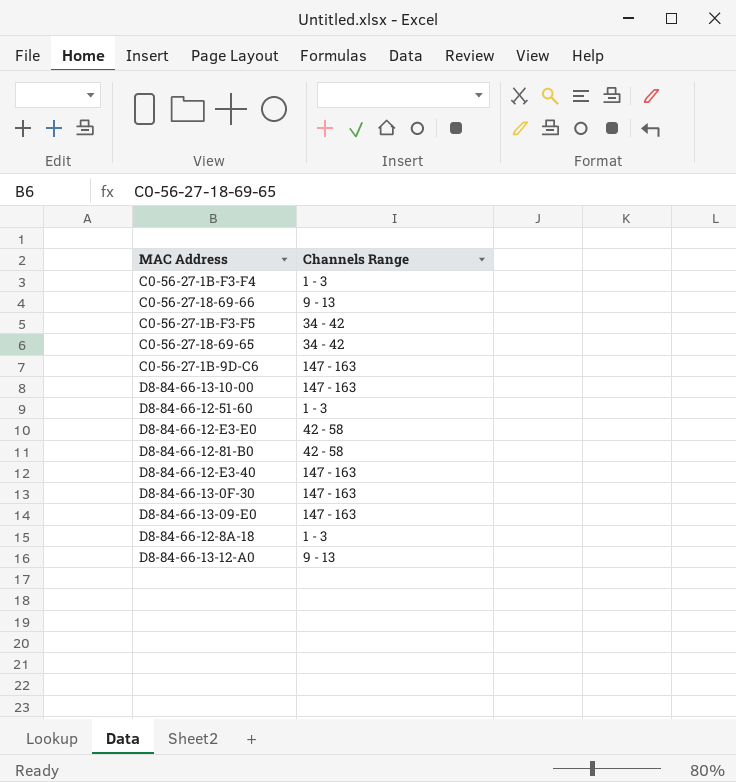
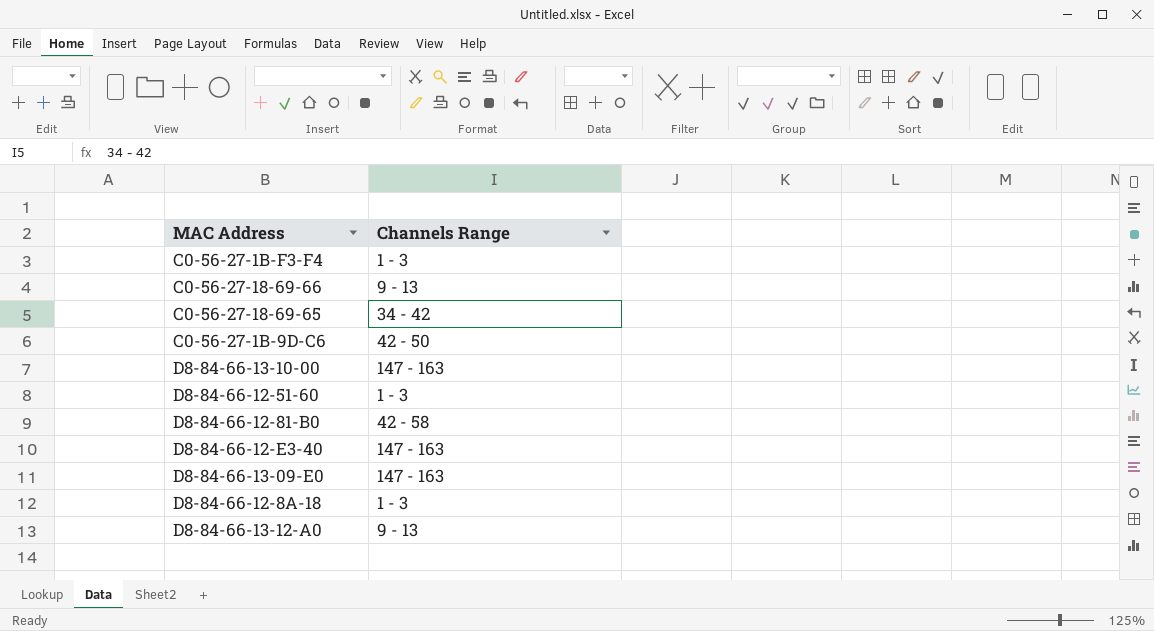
row C0-56-27-1B-F3-F5: 34 - 42 -> none
row D8-84-66-12-E3-E0: 42 - 58 -> none
row D8-84-66-13-0F-30: 147 - 163 -> none
C0-56-27-1B-9D-C6 | Channels Range: 147 - 163 -> 42 - 50

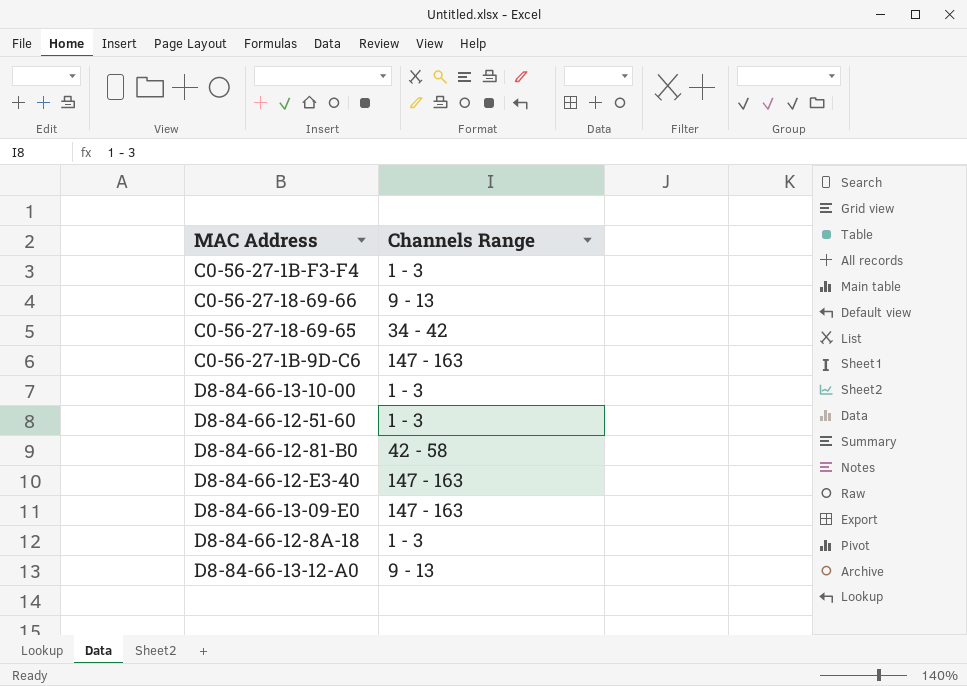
C0-56-27-1B-9D-C6 | Channels Range: 42 - 50 -> 147 - 163
D8-84-66-13-10-00 | Channels Range: 147 - 163 -> 1 - 3

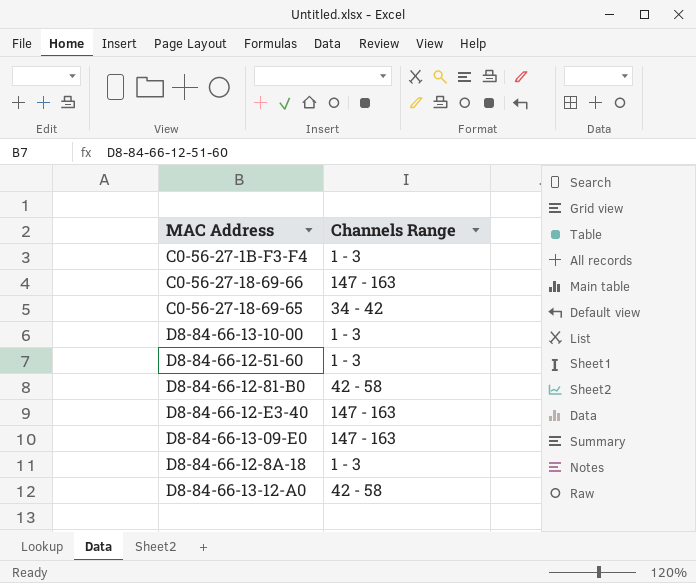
row C0-56-27-1B-9D-C6: 147 - 163 -> none
C0-56-27-18-69-66 | Channels Range: 9 - 13 -> 147 - 163
D8-84-66-13-12-A0 | Channels Range: 9 - 13 -> 42 - 58

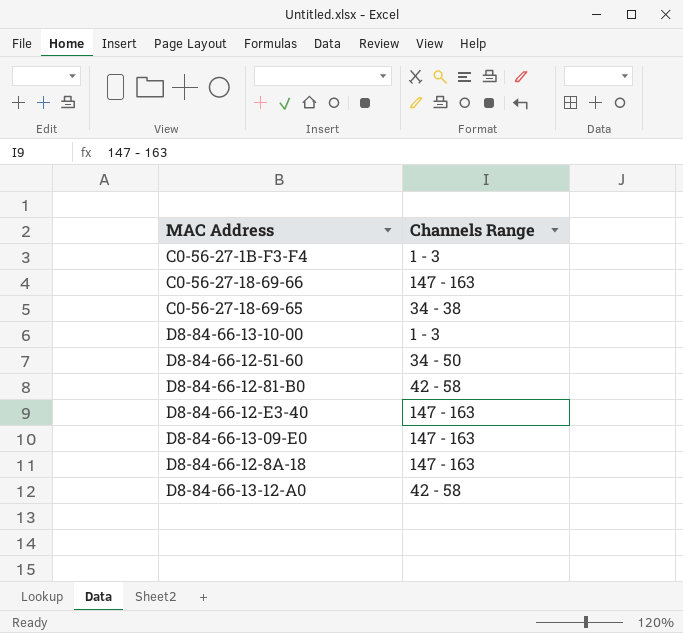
C0-56-27-18-69-65 | Channels Range: 34 - 42 -> 34 - 38
D8-84-66-12-51-60 | Channels Range: 1 - 3 -> 34 - 50
D8-84-66-12-8A-18 | Channels Range: 1 - 3 -> 147 - 163

